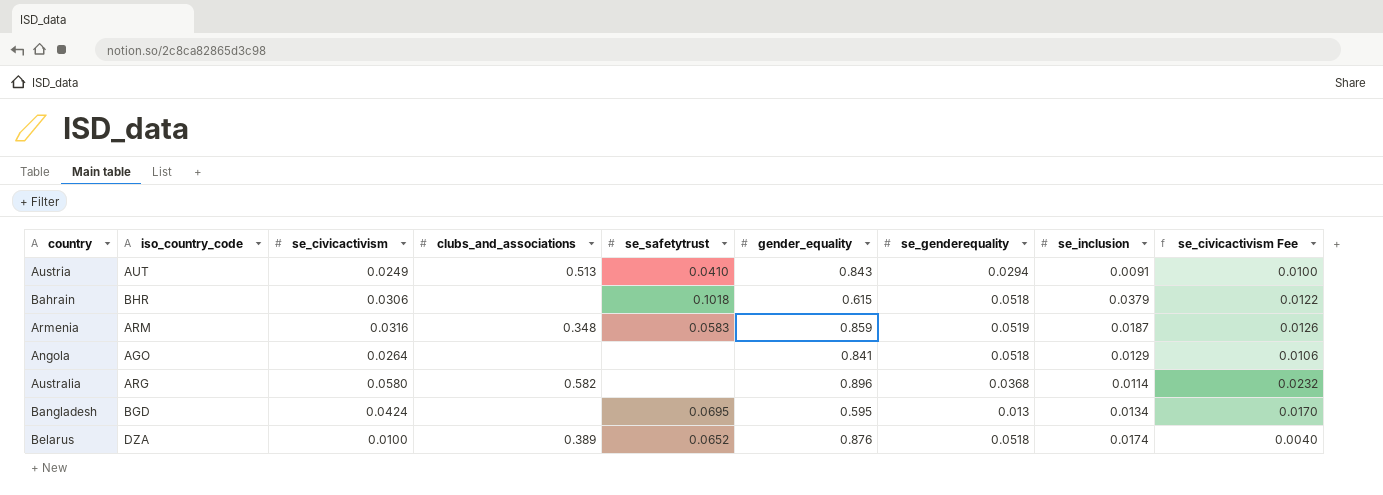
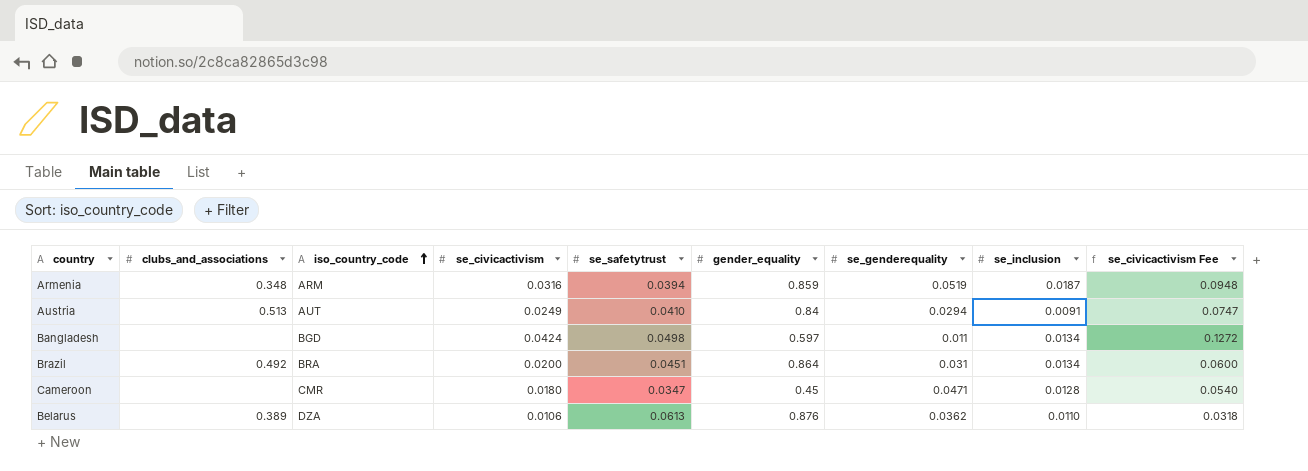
row order: none -> iso_country_code ascending
column clubs_and_associations | position: 4 -> 2
column se_civicactivism Fee | formula: [se_civicactivism] * 0.4 -> [se_civicactivism] * 3
row Bahrain: BHR | 0.0306 | none | 0.1018 | 0.615 | 0.0518 | 0.0379 | 0.0122 -> none
row Angola: AGO | 0.0264 | none | none | 0.841 | 0.0518 | 0.0129 | 0.0106 -> none
row Australia: ARG | 0.0580 | 0.582 | none | 0.896 | 0.0368 | 0.0114 | 0.0232 -> none
Armenia | se_safetytrust: 0.0583 -> 0.0394
Austria | gender_equality: 0.843 -> 0.84
Bangladesh | se_safetytrust: 0.0695 -> 0.0498
Bangladesh | gender_equality: 0.595 -> 0.597
Bangladesh | se_genderequality: 0.013 -> 0.011
row Brazil: none -> 0.492 | BRA | 0.0200 | 0.0451 | 0.864 | 0.031 | 0.0134 | 0.0600
row Cameroon: none -> none | CMR | 0.0180 | 0.0347 | 0.45 | 0.0471 | 0.0128 | 0.0540
Belarus | se_civicactivism: 0.0100 -> 0.0106
Belarus | se_safetytrust: 0.0652 -> 0.0613
Belarus | se_genderequality: 0.0518 -> 0.0362
Belarus | se_inclusion: 0.0174 -> 0.0110

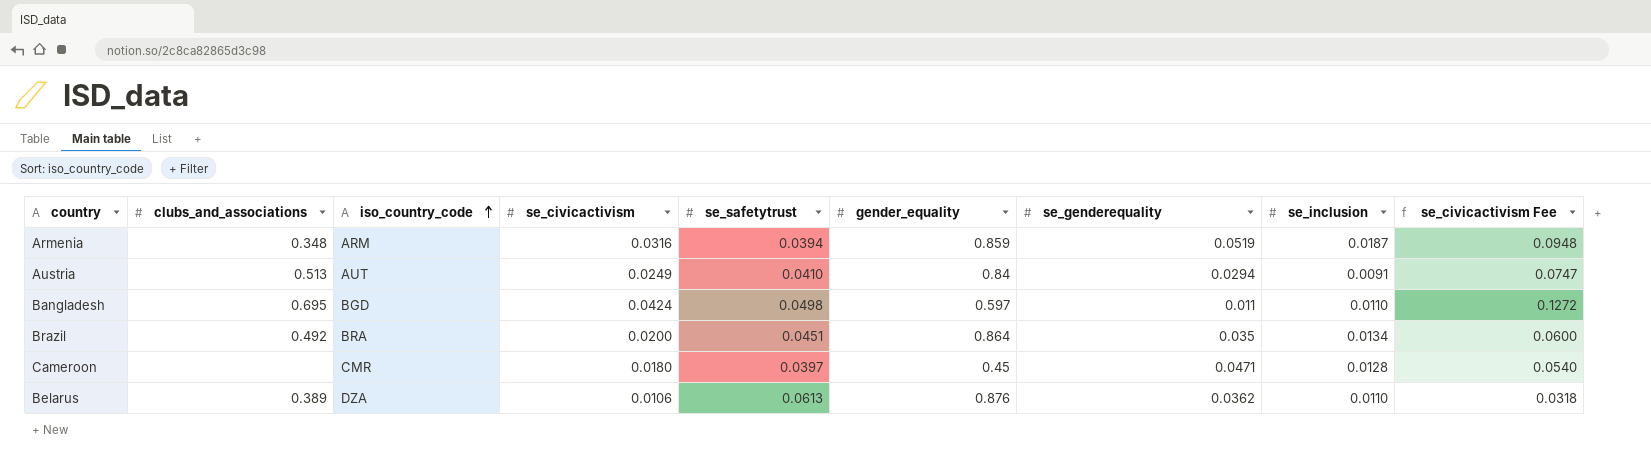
Bangladesh | clubs_and_associations: none -> 0.695
Bangladesh | se_inclusion: 0.0134 -> 0.0110
Brazil | se_genderequality: 0.031 -> 0.035
Cameroon | se_safetytrust: 0.0347 -> 0.0397

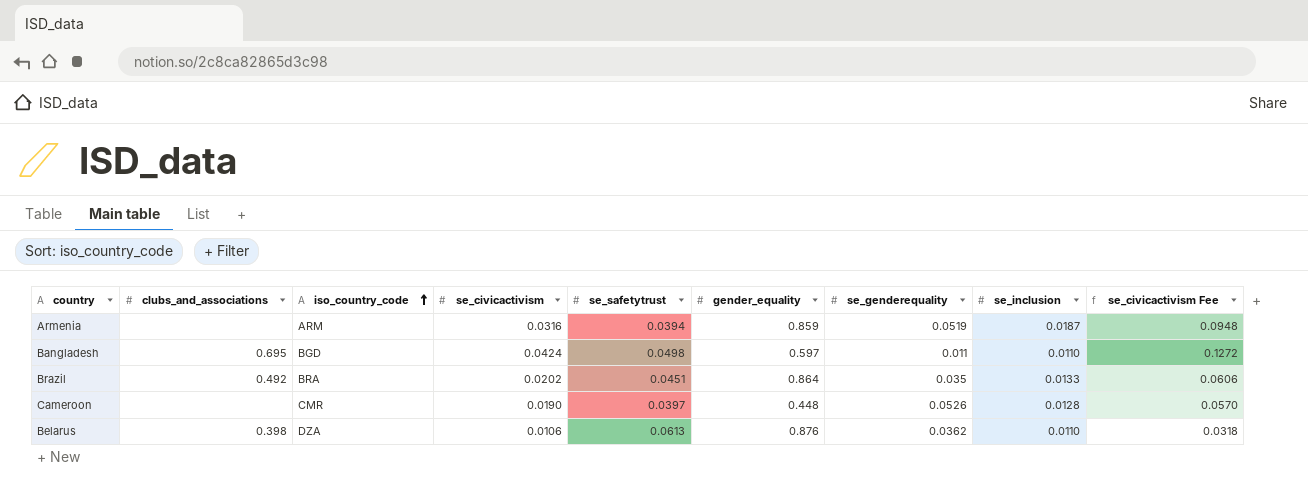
row Austria: 0.513 | AUT | 0.0249 | 0.0410 | 0.84 | 0.0294 | 0.0091 | 0.0747 -> none
Armenia | clubs_and_associations: 0.348 -> none
Brazil | se_civicactivism: 0.0200 -> 0.0202
Brazil | se_inclusion: 0.0134 -> 0.0133
Brazil | se_civicactivism Fee: 0.0600 -> 0.0606
Cameroon | se_civicactivism: 0.0180 -> 0.0190
Cameroon | gender_equality: 0.45 -> 0.448
Cameroon | se_genderequality: 0.0471 -> 0.0526
Cameroon | se_civicactivism Fee: 0.0540 -> 0.0570
Belarus | clubs_and_associations: 0.389 -> 0.398

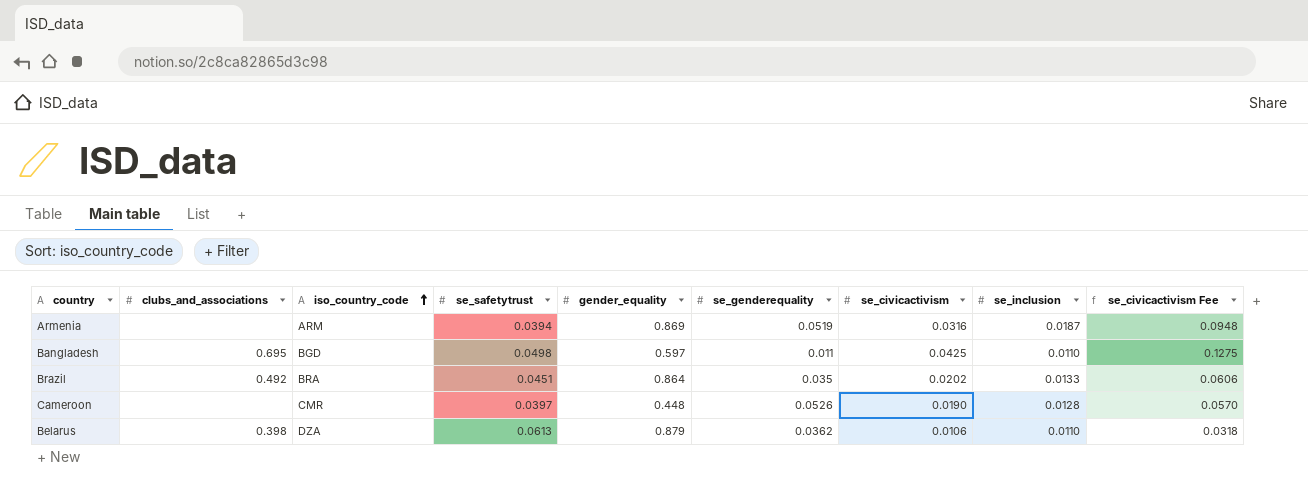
column se_civicactivism | position: 4 -> 7
Armenia | gender_equality: 0.859 -> 0.869
Bangladesh | se_civicactivism: 0.0424 -> 0.0425
Bangladesh | se_civicactivism Fee: 0.1272 -> 0.1275
Belarus | gender_equality: 0.876 -> 0.879

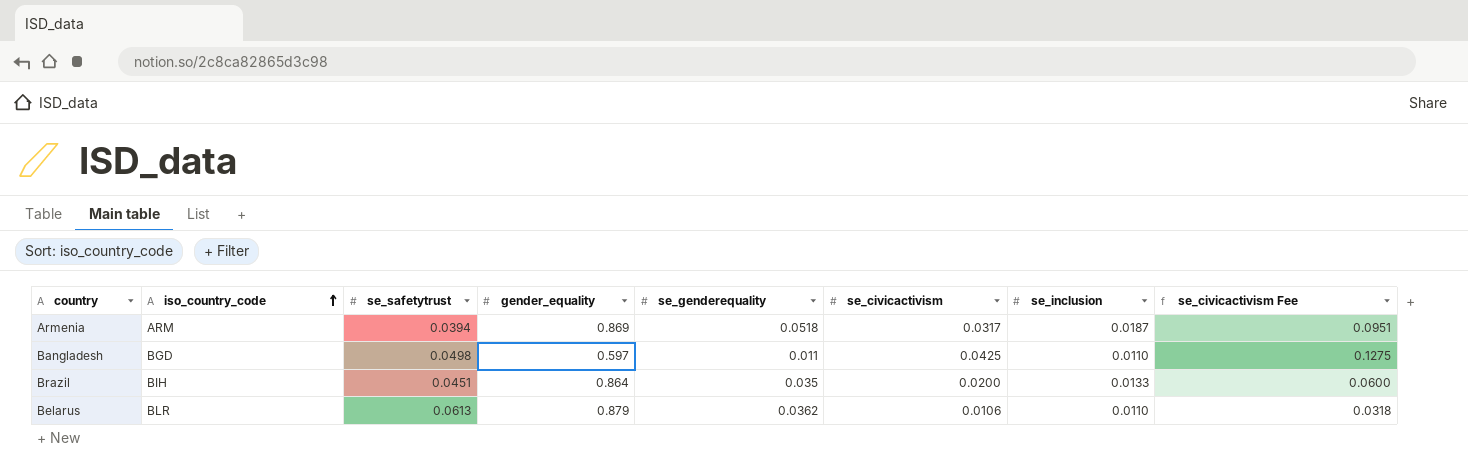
column clubs_and_associations | position: 2 -> none
row Cameroon: none | CMR | 0.0397 | 0.448 | 0.0526 | 0.0190 | 0.0128 | 0.0570 -> none
Armenia | se_genderequality: 0.0519 -> 0.0518
Armenia | se_civicactivism: 0.0316 -> 0.0317
Armenia | se_civicactivism Fee: 0.0948 -> 0.0951
Brazil | iso_country_code: BRA -> BIH
Brazil | se_civicactivism: 0.0202 -> 0.0200
Brazil | se_civicactivism Fee: 0.0606 -> 0.0600
Belarus | iso_country_code: DZA -> BLR

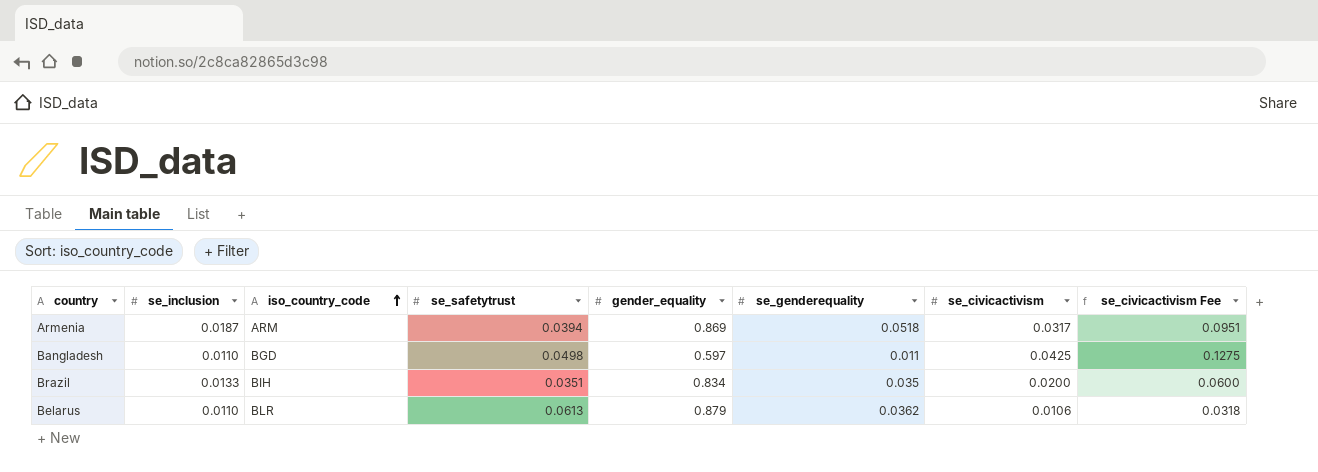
column se_inclusion | position: 7 -> 2
Brazil | se_safetytrust: 0.0451 -> 0.0351
Brazil | gender_equality: 0.864 -> 0.834

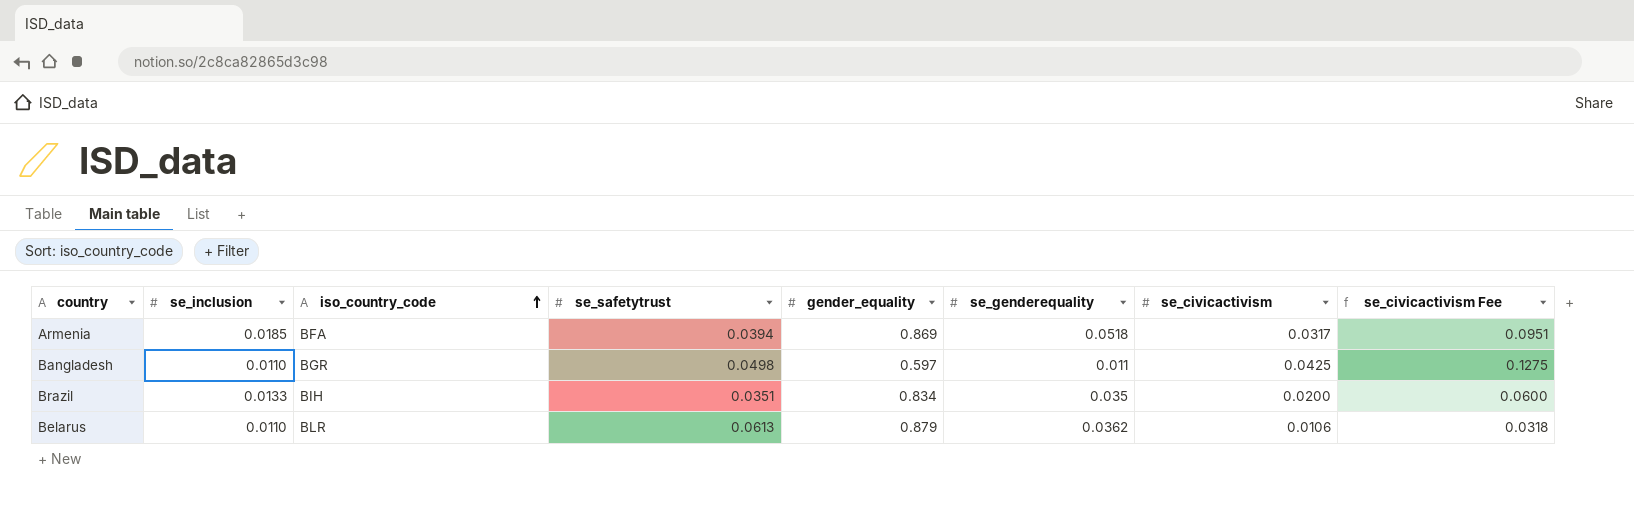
Armenia | se_inclusion: 0.0187 -> 0.0185
Armenia | iso_country_code: ARM -> BFA
Bangladesh | iso_country_code: BGD -> BGR

